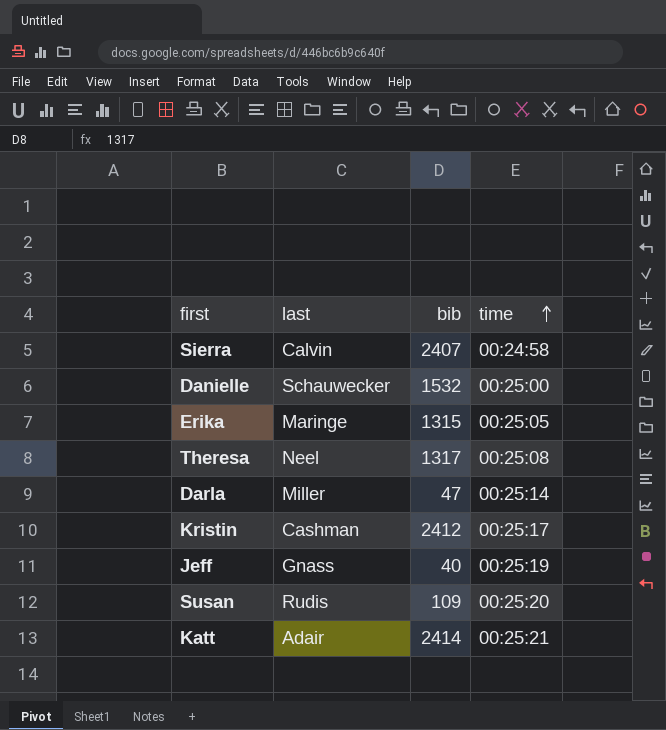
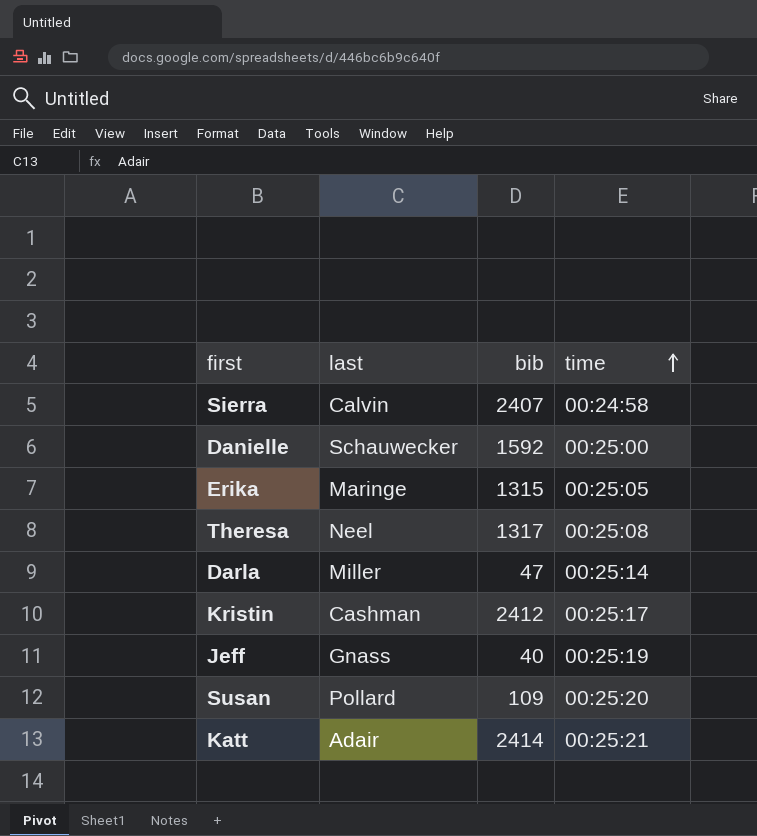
Danielle | bib: 1532 -> 1592
Susan | last: Rudis -> Pollard

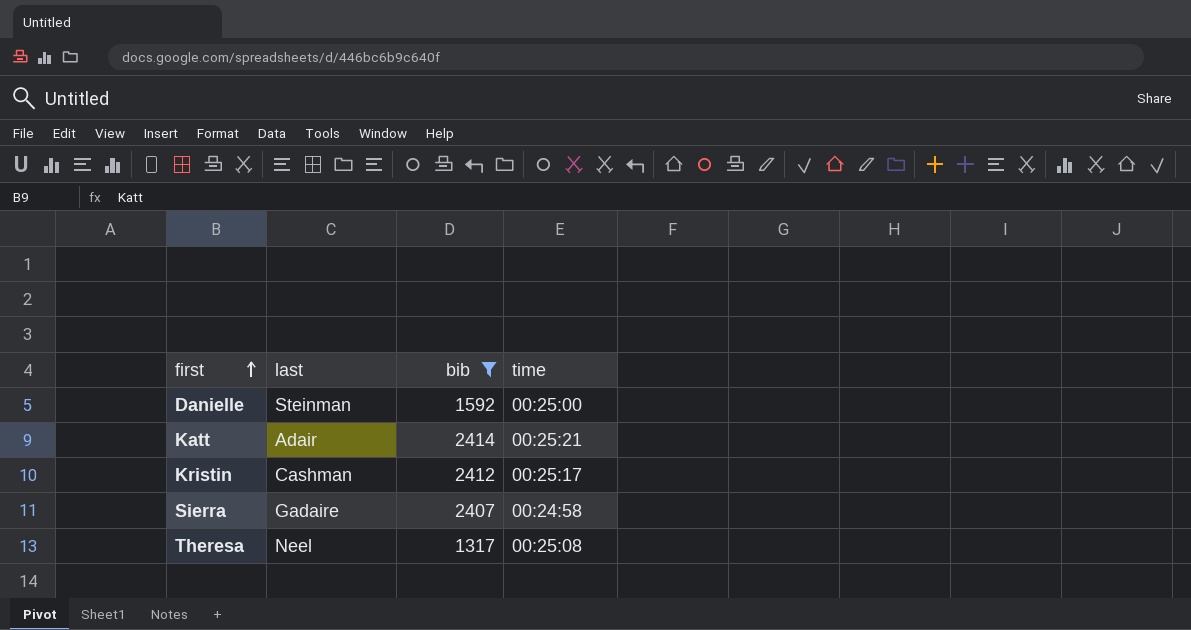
filter: none -> bib >= 1317
row order: time ascending -> first ascending
Danielle | last: Schauwecker -> Steinman
Sierra | last: Calvin -> Gadaire

